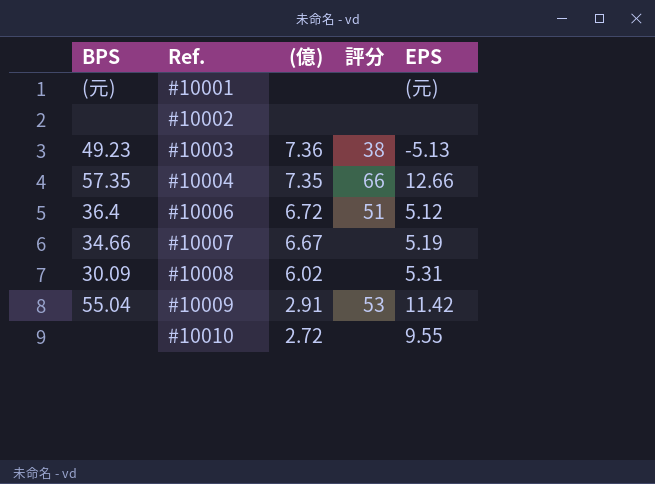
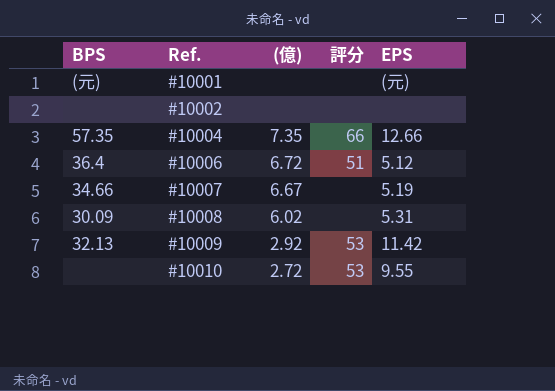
row #10003: 49.23 | 7.36 | 38 | -5.13 -> none
#10009 | BPS: 55.04 -> 32.13
#10009 | (億): 2.91 -> 2.92
#10010 | 評分: none -> 53

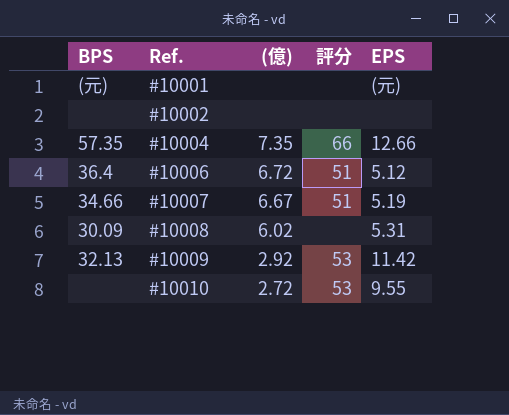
#10007 | 評分: none -> 51

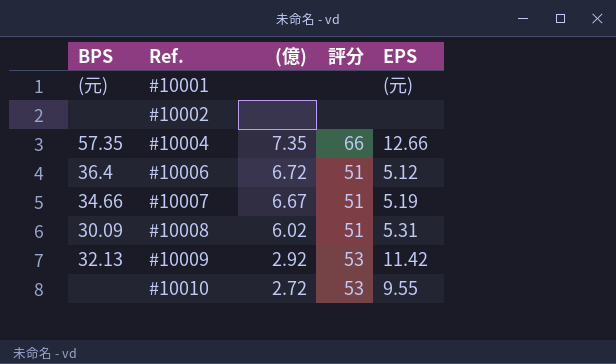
#10008 | 評分: none -> 51

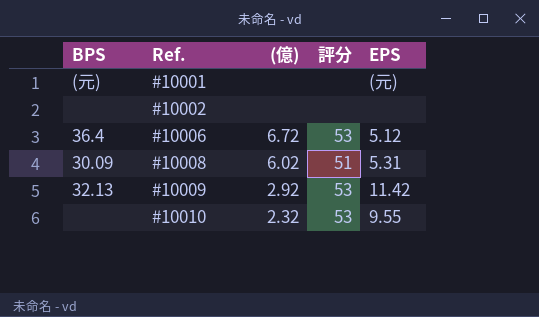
row #10004: 57.35 | 7.35 | 66 | 12.66 -> none
row #10007: 34.66 | 6.67 | 51 | 5.19 -> none
#10006 | 評分: 51 -> 53
#10010 | (億): 2.72 -> 2.32

